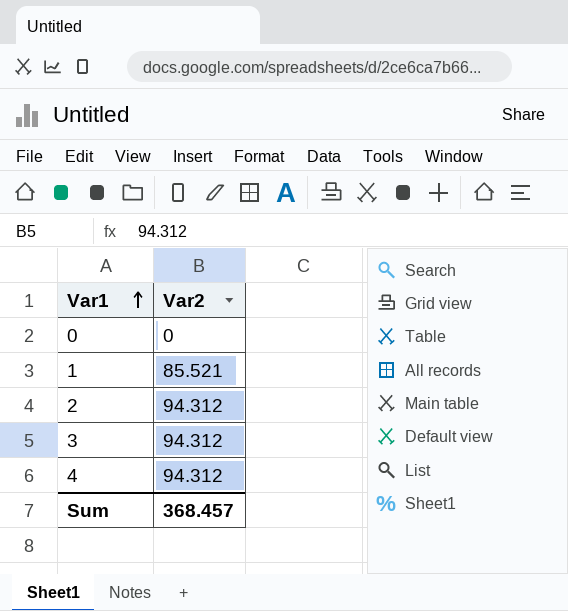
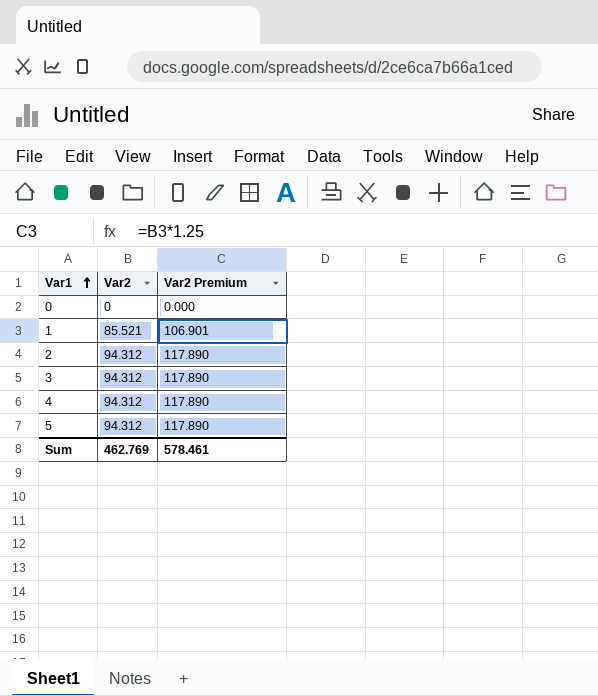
column Var2 Premium | formula: none -> [Var2] * 1.25
row 5: none -> 94.312 | 117.890
Sum | Var2: 368.457 -> 462.769

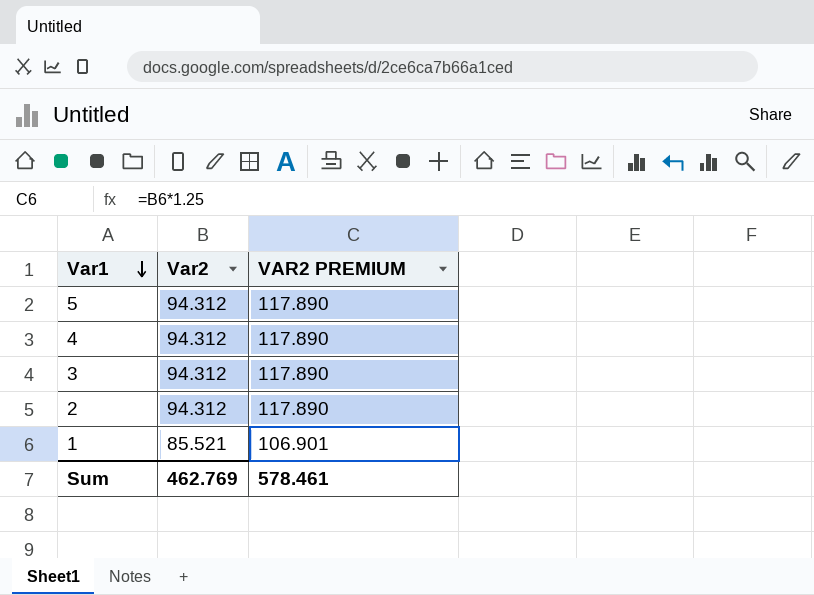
row order: Var1 ascending -> Var1 descending
column name: Var2 Premium -> VAR2 PREMIUM
row 0: 0 | 0.000 -> none

